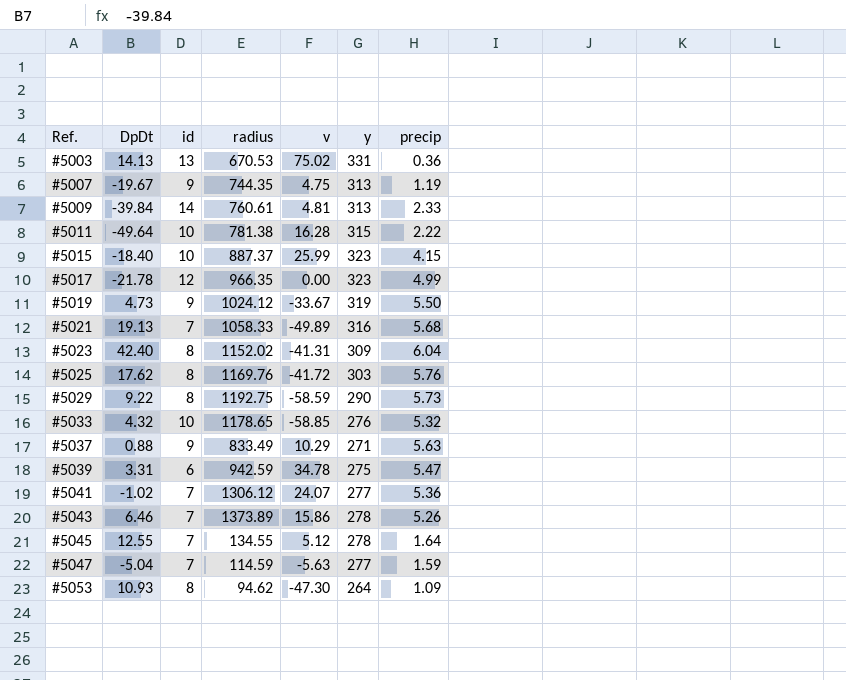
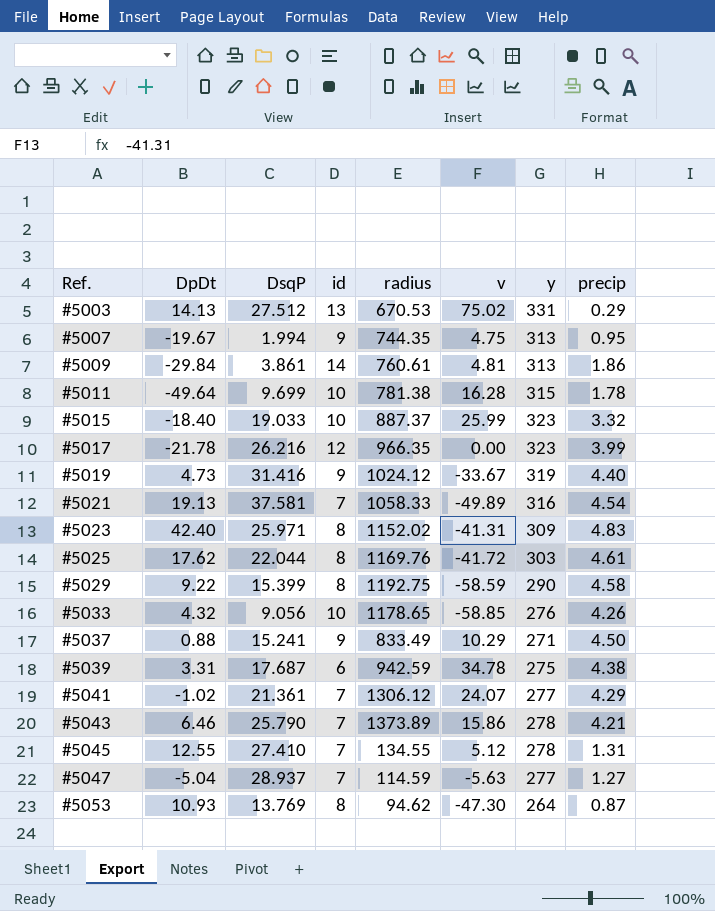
column DsqP | position: none -> 3
#5003 | precip: 0.36 -> 0.29
#5007 | precip: 1.19 -> 0.95
#5009 | DpDt: -39.84 -> -29.84
#5009 | precip: 2.33 -> 1.86
#5011 | precip: 2.22 -> 1.78
#5015 | precip: 4.15 -> 3.32
#5017 | precip: 4.99 -> 3.99
#5019 | precip: 5.50 -> 4.40
#5021 | precip: 5.68 -> 4.54
#5023 | precip: 6.04 -> 4.83
#5025 | precip: 5.76 -> 4.61
#5029 | precip: 5.73 -> 4.58
#5033 | precip: 5.32 -> 4.26
#5037 | precip: 5.63 -> 4.50
#5039 | precip: 5.47 -> 4.38
#5041 | precip: 5.36 -> 4.29
#5043 | precip: 5.26 -> 4.21
#5045 | precip: 1.64 -> 1.31
#5047 | precip: 1.59 -> 1.27
#5053 | precip: 1.09 -> 0.87

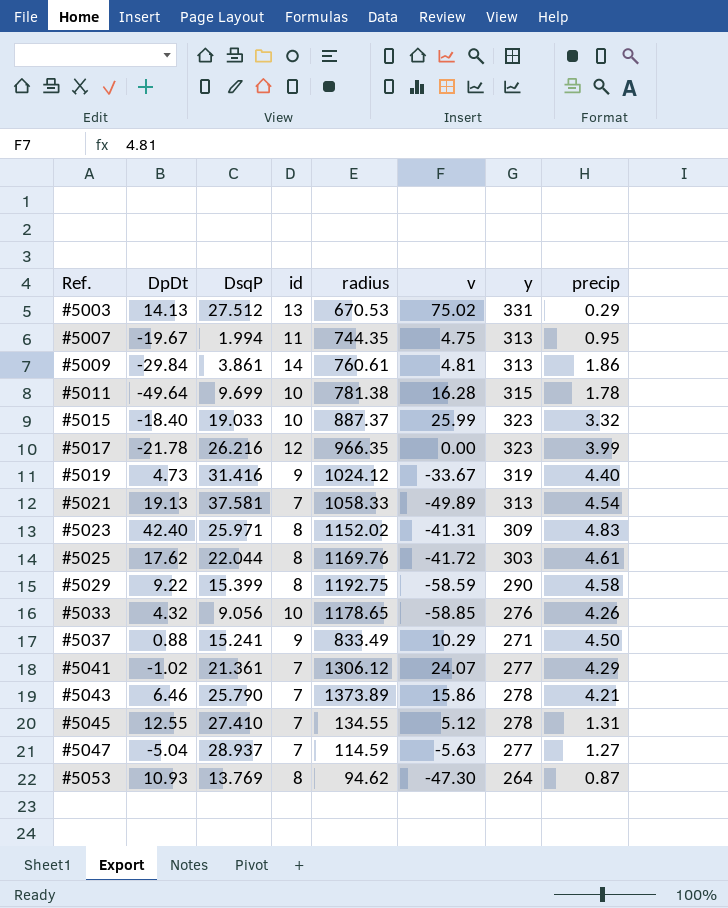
row #5039: 3.31 | 17.687 | 6 | 942.59 | 34.78 | 275 | 4.38 -> none
#5007 | id: 9 -> 11
#5021 | y: 316 -> 313

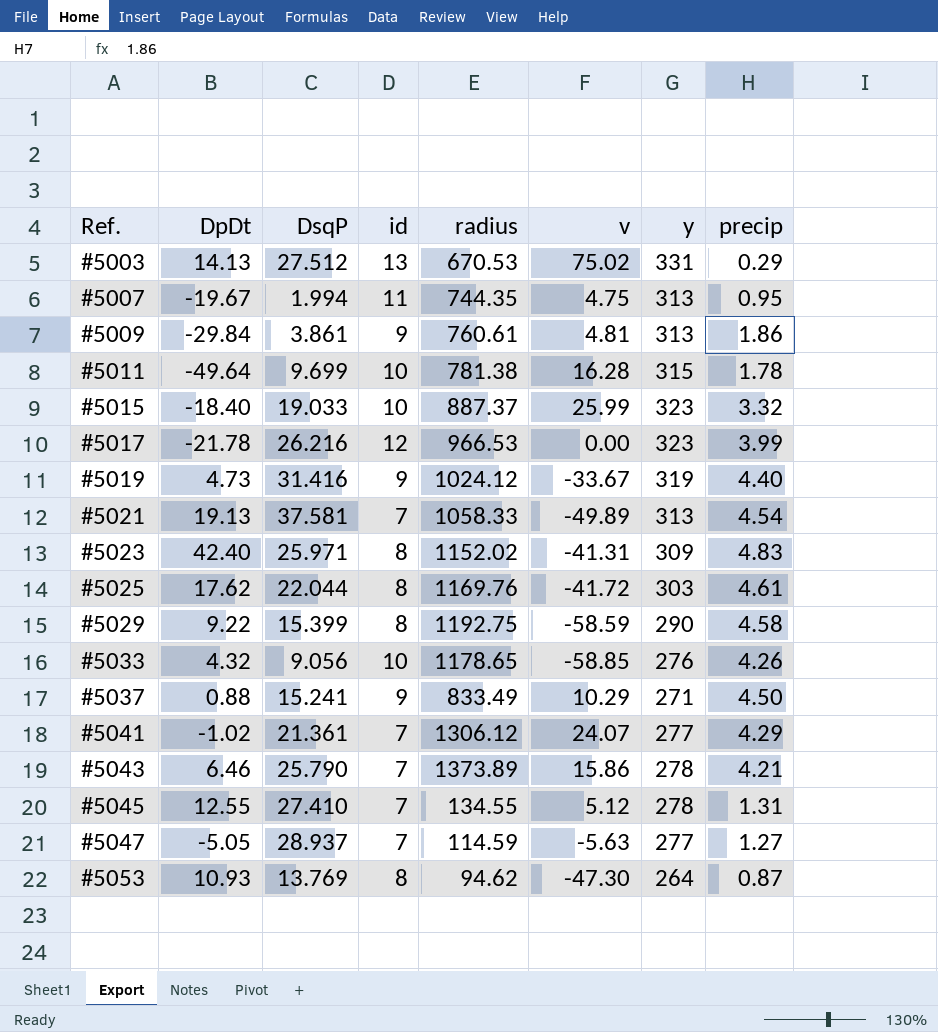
#5009 | id: 14 -> 9
#5017 | radius: 966.35 -> 966.53
#5047 | DpDt: -5.04 -> -5.05

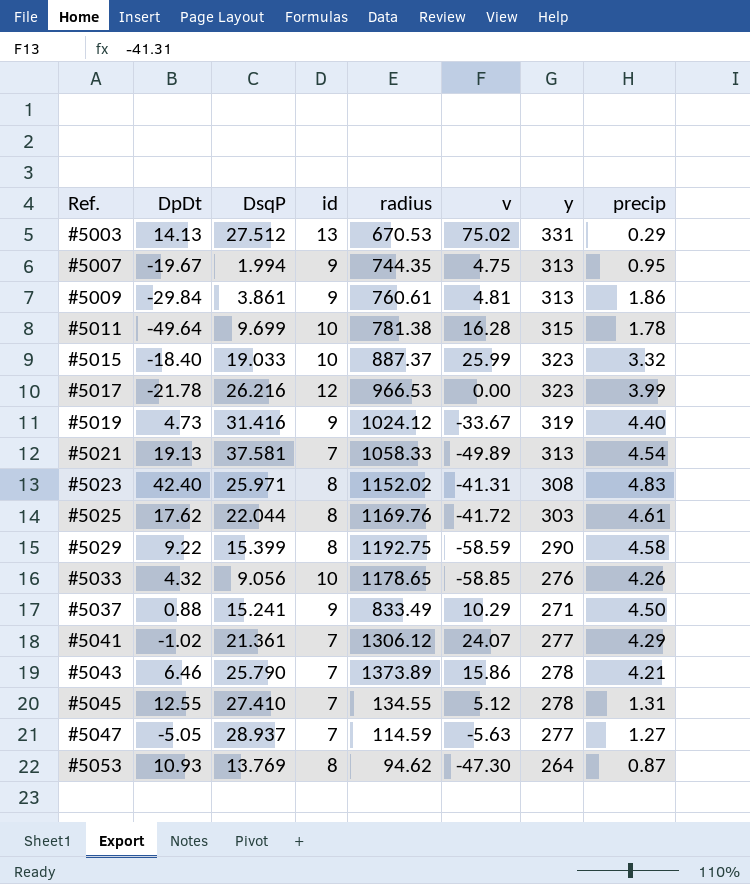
#5007 | id: 11 -> 9
#5023 | y: 309 -> 308

